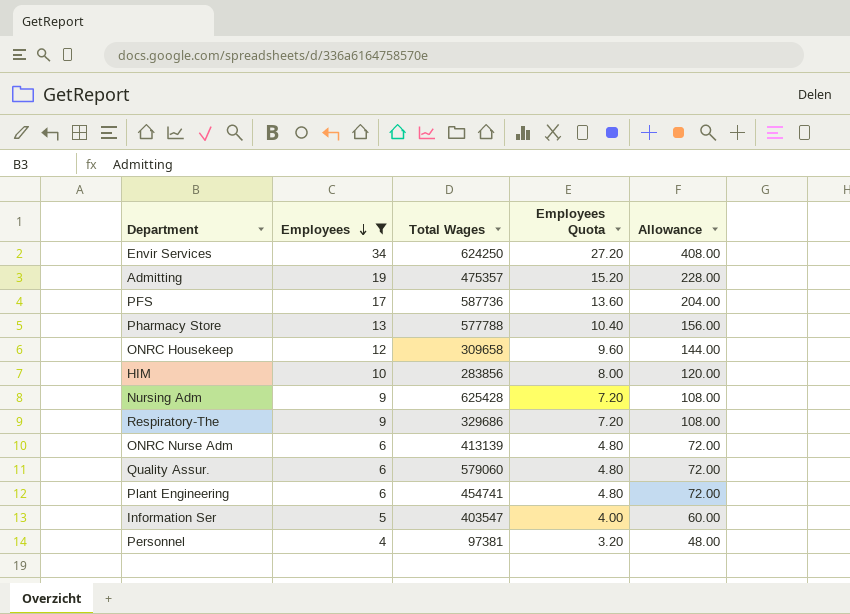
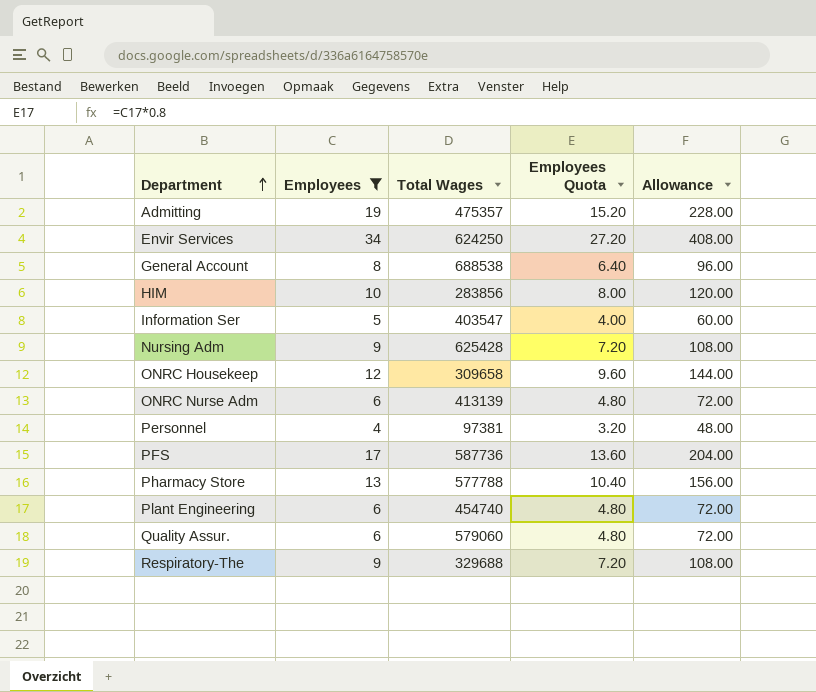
row order: Employees descending -> Department ascending
row General Account: none -> 8 | 688538 | 6.40 | 96.00
Plant Engineering | Total Wages: 454741 -> 454740
Respiratory-The | Total Wages: 329686 -> 329688

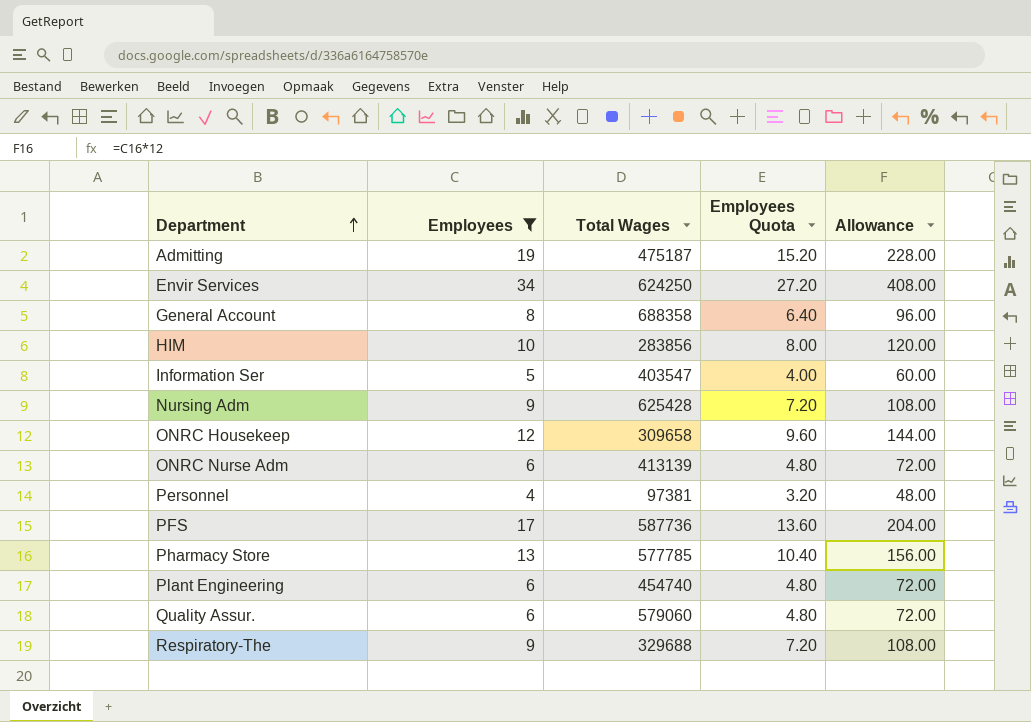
Admitting | Total Wages: 475357 -> 475187
General Account | Total Wages: 688538 -> 688358
Pharmacy Store | Total Wages: 577788 -> 577785

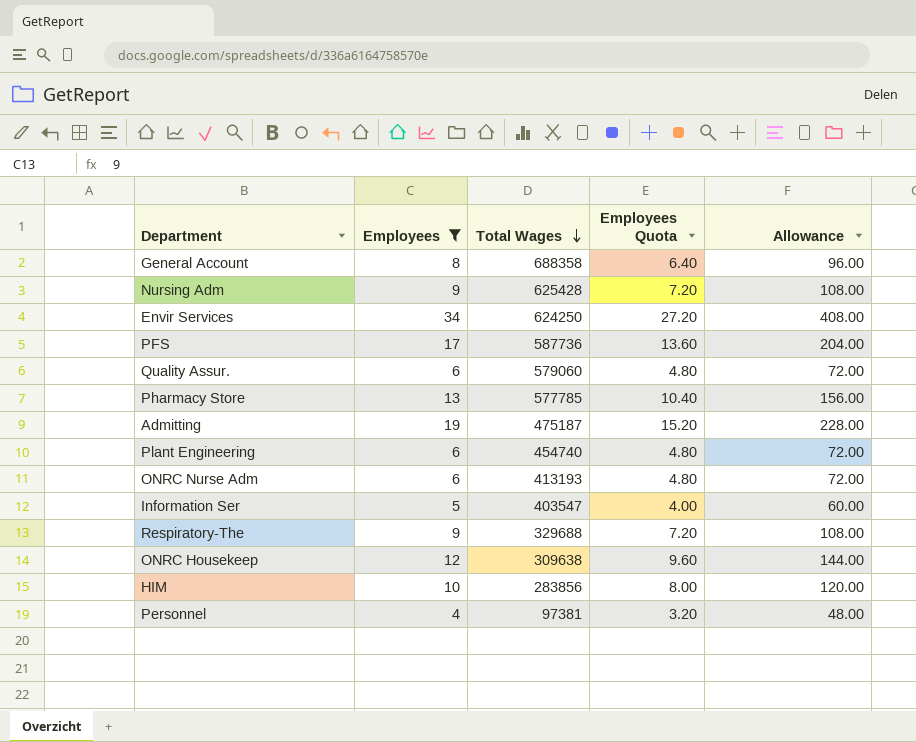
row order: Department ascending -> Total Wages descending
ONRC Nurse Adm | Total Wages: 413139 -> 413193
ONRC Housekeep | Total Wages: 309658 -> 309638

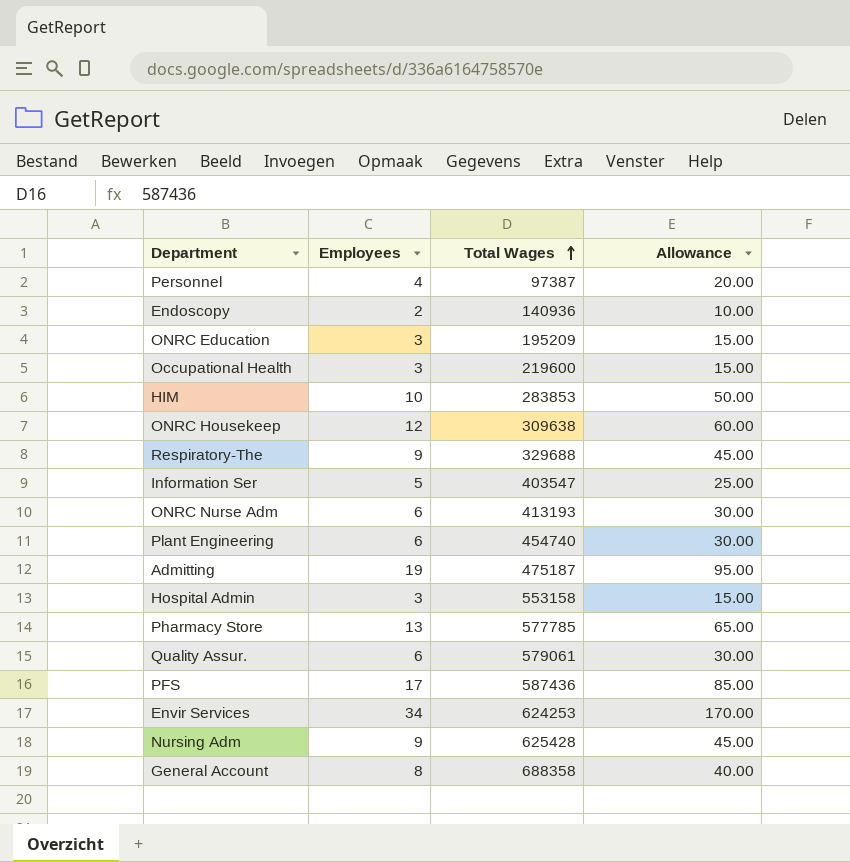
filter: Employees >= 4 -> none
row order: Total Wages descending -> Total Wages ascending
column Employees Quota | formula: [Employees] * 0.8 -> none
column Allowance | formula: [Employees] * 12 -> [Employees] * 5
Personnel | Total Wages: 97381 -> 97387
HIM | Total Wages: 283856 -> 283853
Quality Assur. | Total Wages: 579060 -> 579061
PFS | Total Wages: 587736 -> 587436
Envir Services | Total Wages: 624250 -> 624253

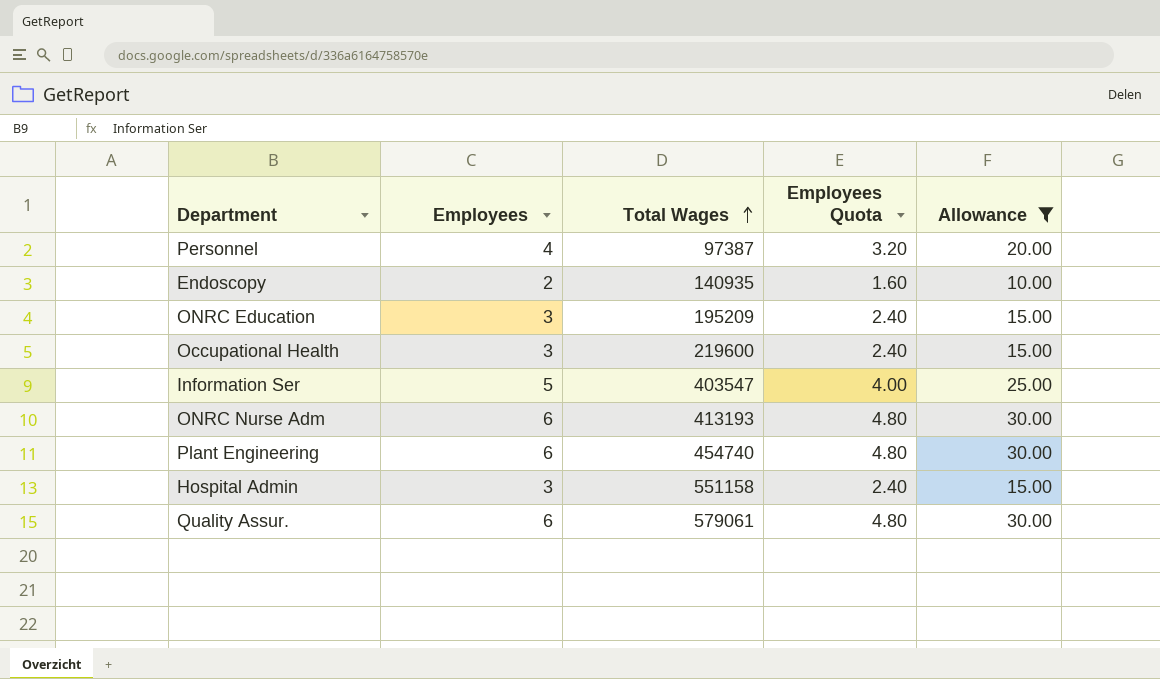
filter: none -> Allowance <= 30.00
column Employees Quota | formula: none -> [Employees] * 0.8
Endoscopy | Total Wages: 140936 -> 140935
Hospital Admin | Total Wages: 553158 -> 551158

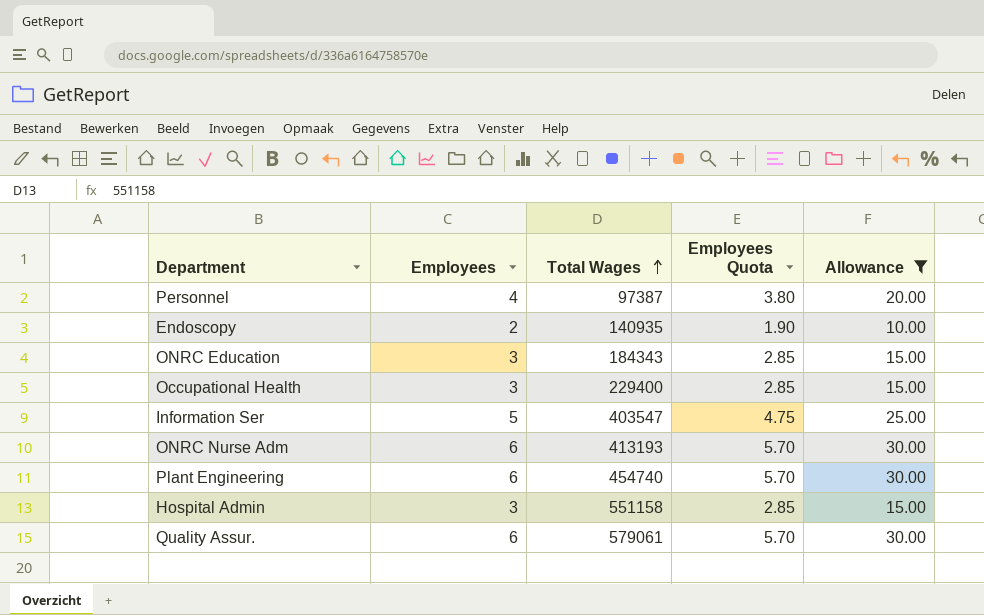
column Employees Quota | formula: [Employees] * 0.8 -> [Employees] * 0.95
ONRC Education | Total Wages: 195209 -> 184343
Occupational Health | Total Wages: 219600 -> 229400

